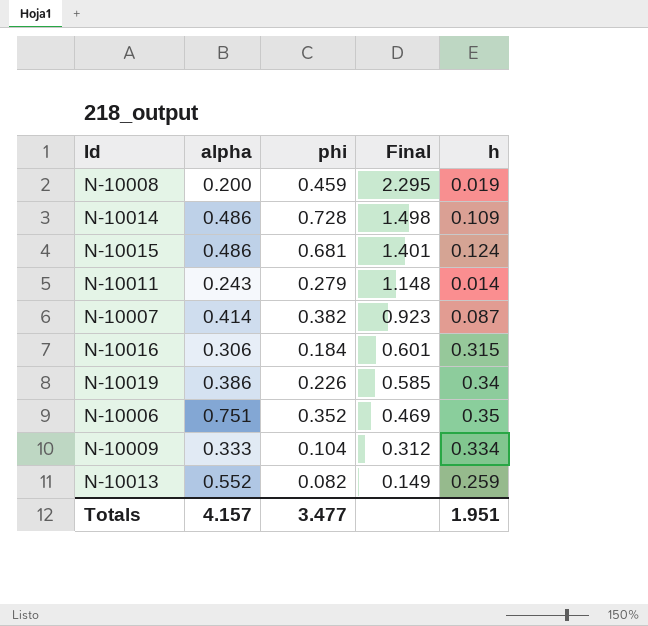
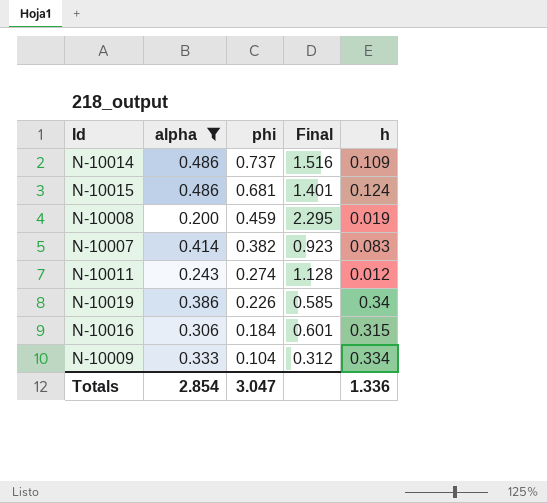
filter: none -> alpha <= 0.486
row order: Final descending -> phi descending
N-10014 | phi: 0.728 -> 0.737
N-10014 | Final: 1.498 -> 1.516
N-10007 | h: 0.087 -> 0.083
N-10011 | phi: 0.279 -> 0.274
N-10011 | Final: 1.148 -> 1.128
N-10011 | h: 0.014 -> 0.012
Totals | alpha: 4.157 -> 2.854
Totals | phi: 3.477 -> 3.047
Totals | h: 1.951 -> 1.336

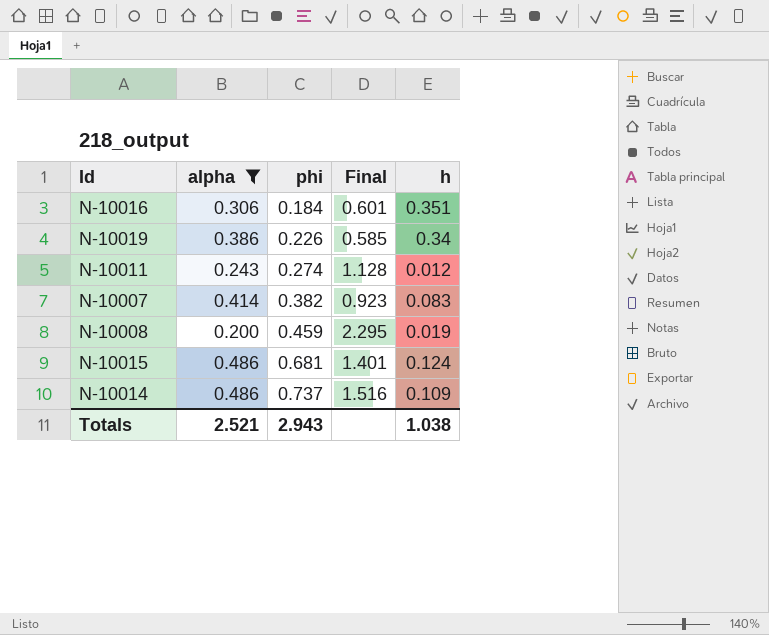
row order: phi descending -> phi ascending
row N-10009: 0.333 | 0.104 | 0.312 | 0.334 -> none
N-10016 | h: 0.315 -> 0.351
Totals | alpha: 2.854 -> 2.521
Totals | phi: 3.047 -> 2.943
Totals | h: 1.336 -> 1.038

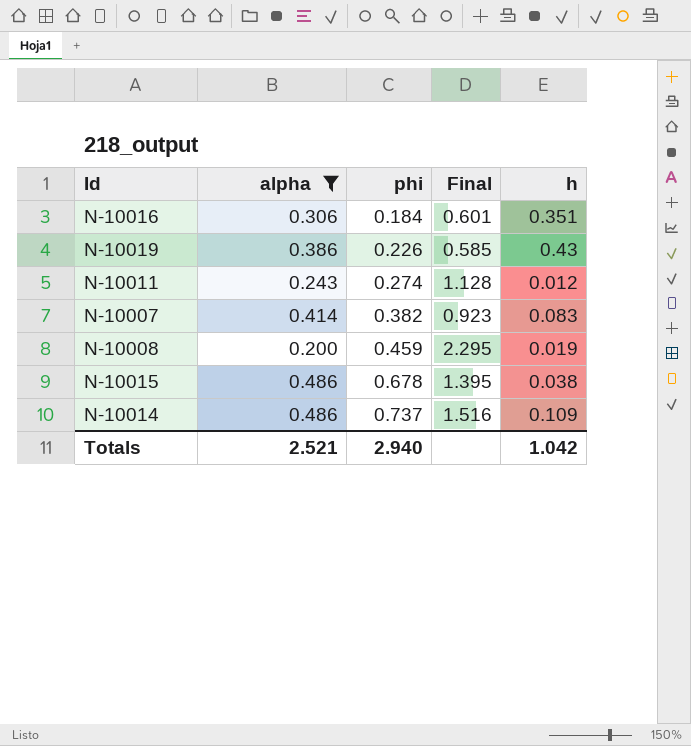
N-10019 | h: 0.34 -> 0.43
N-10015 | phi: 0.681 -> 0.678
N-10015 | Final: 1.401 -> 1.395
N-10015 | h: 0.124 -> 0.038
Totals | phi: 2.943 -> 2.940
Totals | h: 1.038 -> 1.042

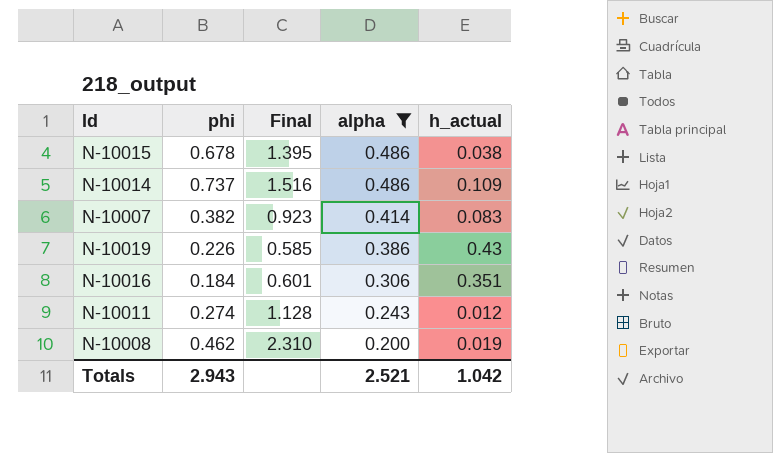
row order: phi ascending -> alpha descending
column alpha | position: 2 -> 4
column name: h -> h_actual
N-10008 | phi: 0.459 -> 0.462
N-10008 | Final: 2.295 -> 2.310
Totals | phi: 2.940 -> 2.943

